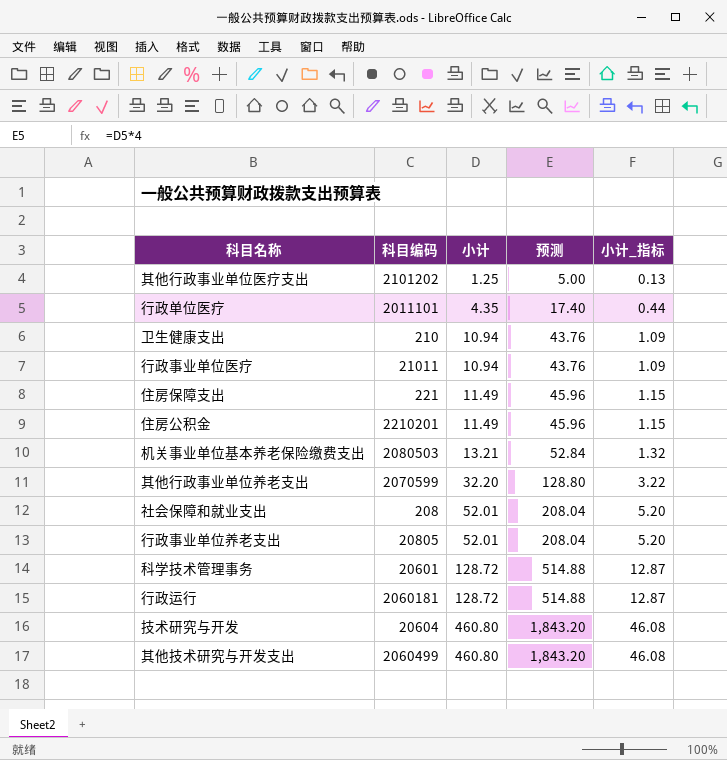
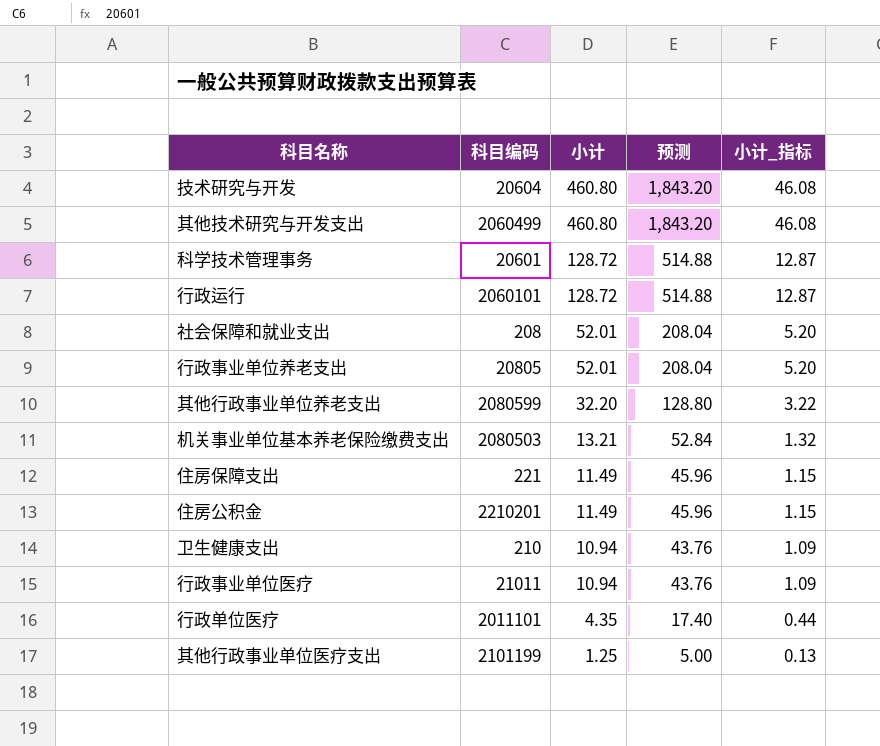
row order: 小计 ascending -> 小计 descending
行政运行 | 科目编码: 2060181 -> 2060101
其他行政事业单位养老支出 | 科目编码: 2070599 -> 2080599
其他行政事业单位医疗支出 | 科目编码: 2101202 -> 2101199

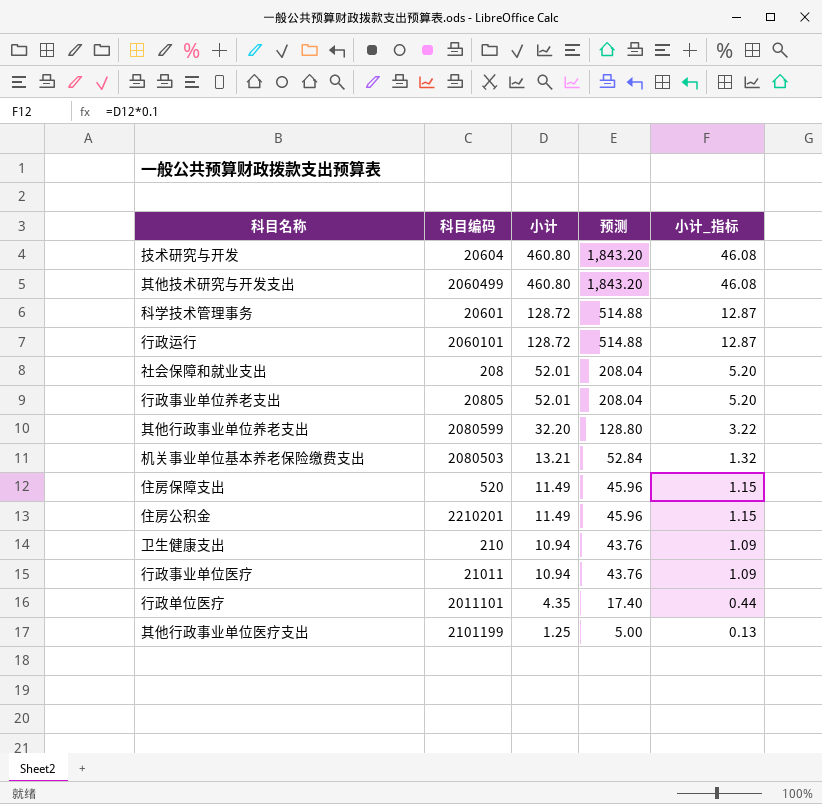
住房保障支出 | 科目编码: 221 -> 520

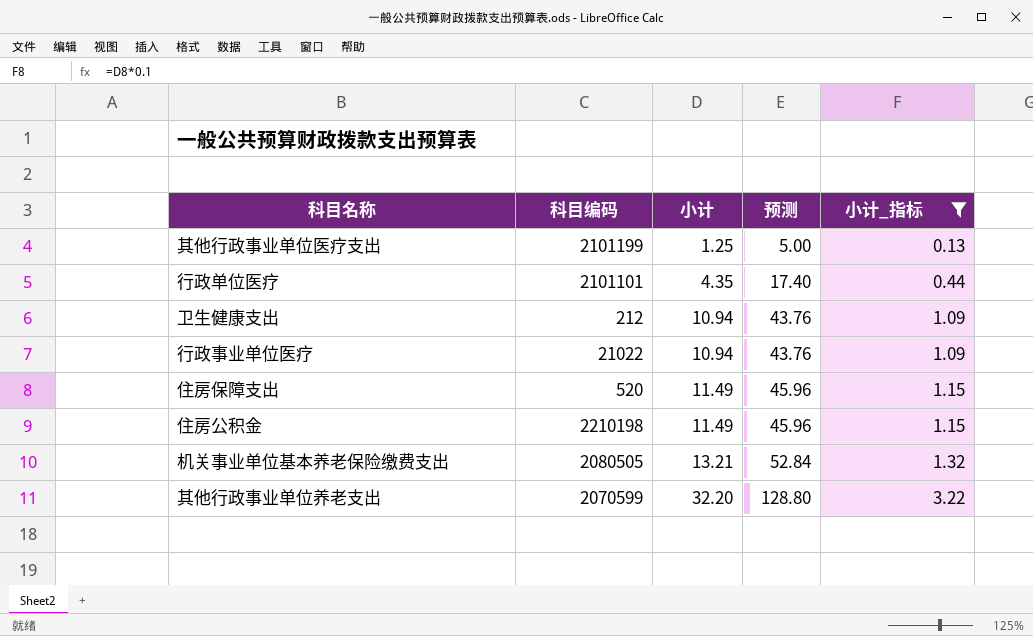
filter: none -> 小计_指标 <= 3.22
row order: 小计 descending -> 小计 ascending
行政单位医疗 | 科目编码: 2011101 -> 2101101
卫生健康支出 | 科目编码: 210 -> 212
行政事业单位医疗 | 科目编码: 21011 -> 21022
住房公积金 | 科目编码: 2210201 -> 2210198
机关事业单位基本养老保险缴费支出 | 科目编码: 2080503 -> 2080505
其他行政事业单位养老支出 | 科目编码: 2080599 -> 2070599

